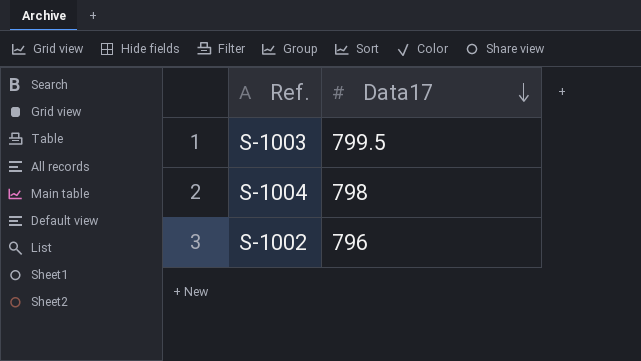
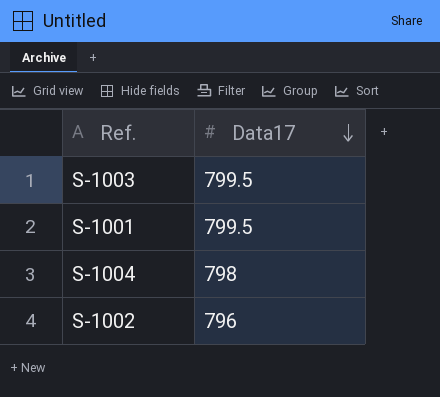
row S-1001: none -> 799.5

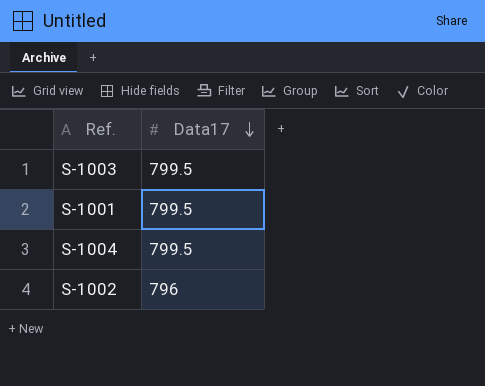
S-1004 | Data17: 798 -> 799.5

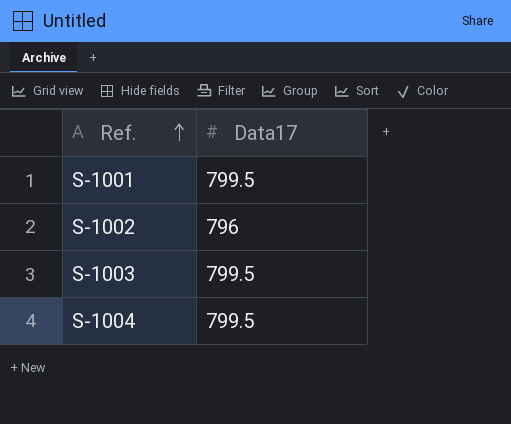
row order: Data17 descending -> Ref. ascending

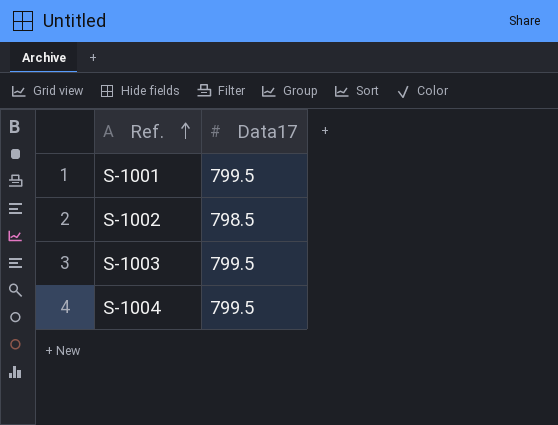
S-1002 | Data17: 796 -> 798.5

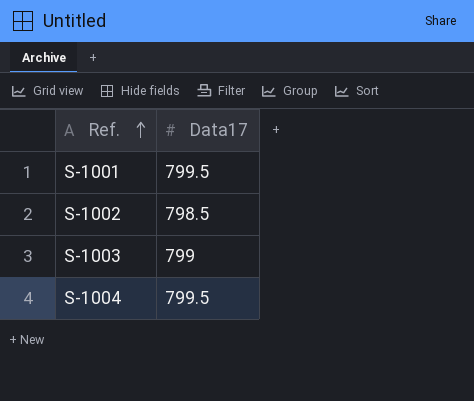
S-1003 | Data17: 799.5 -> 799

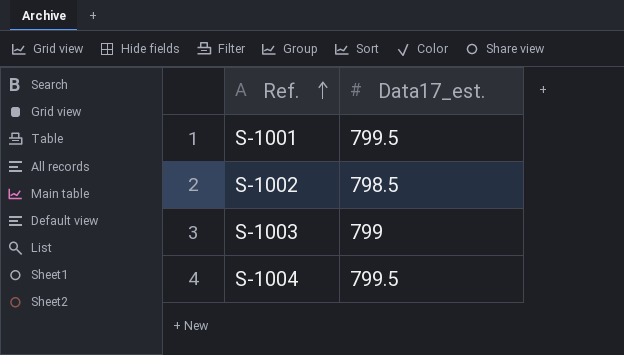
column name: Data17 -> Data17_est.

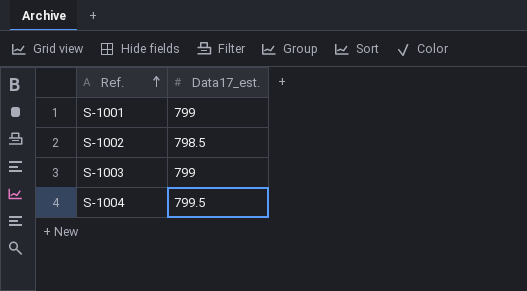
S-1001 | Data17_est.: 799.5 -> 799

